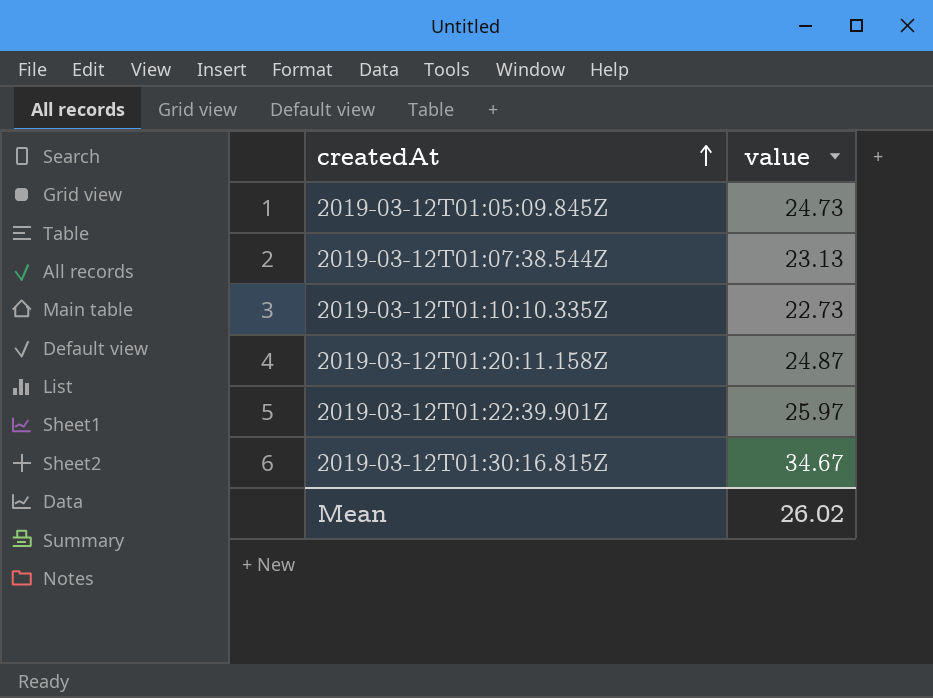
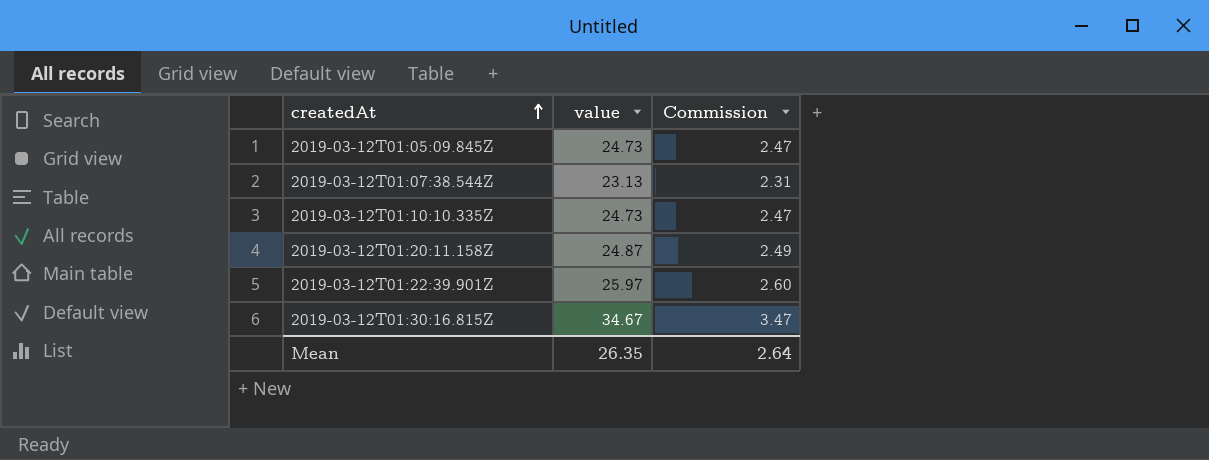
column Commission | formula: none -> [value] * 0.1
2019-03-12T01:10:10.335Z | value: 22.73 -> 24.73
Mean | value: 26.02 -> 26.35

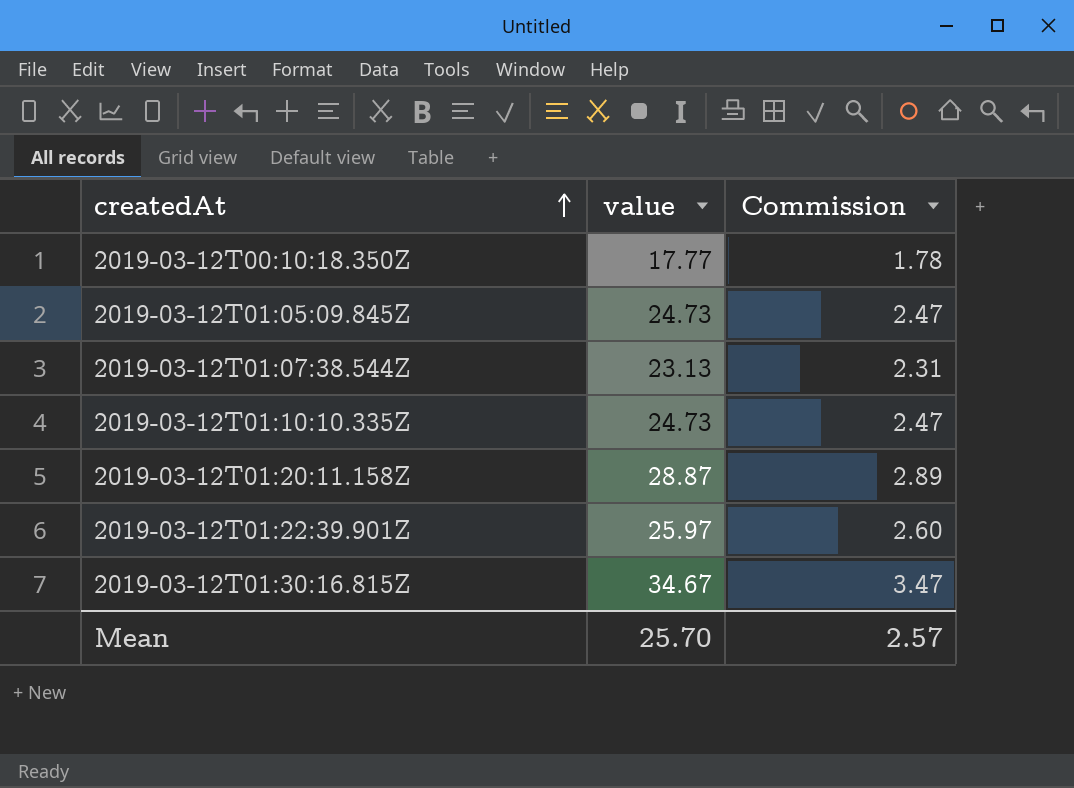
row 2019-03-12T00:10:18.350Z: none -> 17.77 | 1.78
2019-03-12T01:20:11.158Z | value: 24.87 -> 28.87
2019-03-12T01:20:11.158Z | Commission: 2.49 -> 2.89
Mean | value: 26.35 -> 25.70
Mean | Commission: 2.64 -> 2.57

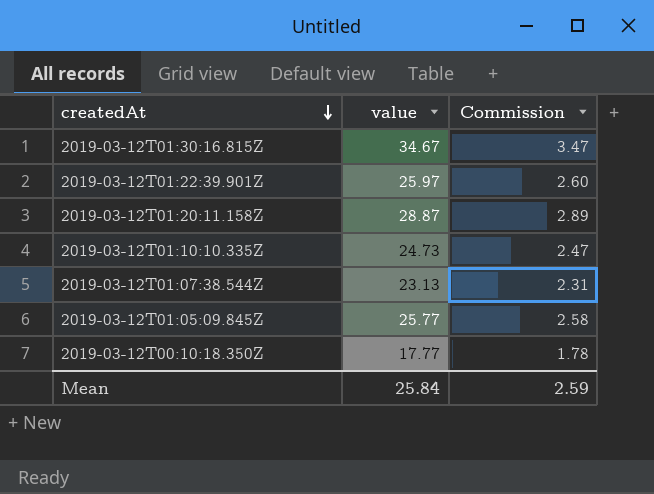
row order: createdAt ascending -> createdAt descending
2019-03-12T01:05:09.845Z | value: 24.73 -> 25.77
2019-03-12T01:05:09.845Z | Commission: 2.47 -> 2.58
Mean | value: 25.70 -> 25.84
Mean | Commission: 2.57 -> 2.59

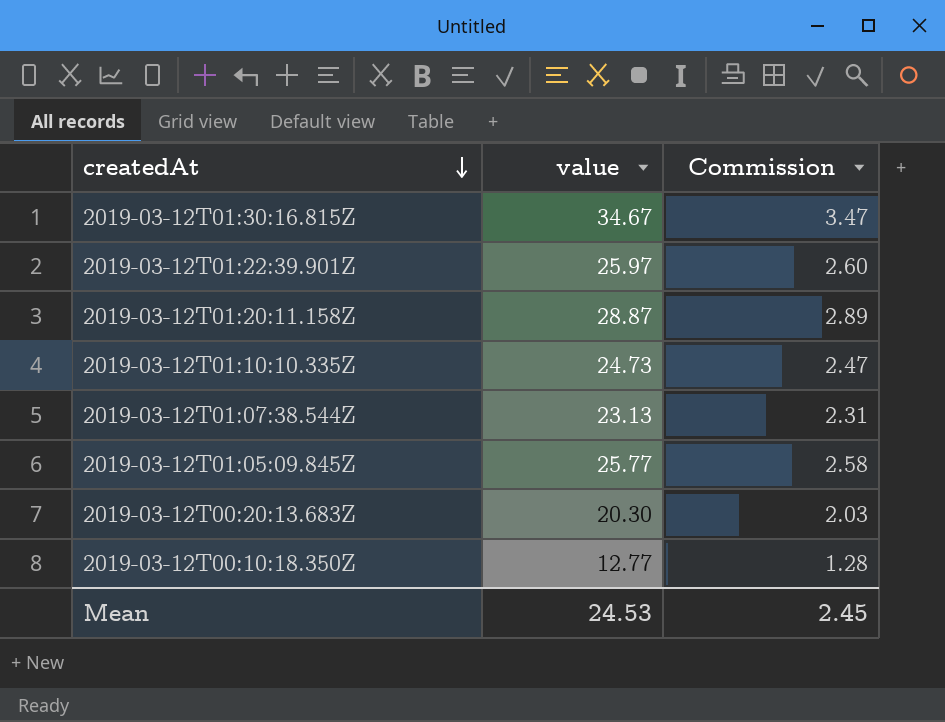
row 2019-03-12T00:20:13.683Z: none -> 20.30 | 2.03
2019-03-12T00:10:18.350Z | value: 17.77 -> 12.77
2019-03-12T00:10:18.350Z | Commission: 1.78 -> 1.28
Mean | value: 25.84 -> 24.53
Mean | Commission: 2.59 -> 2.45

